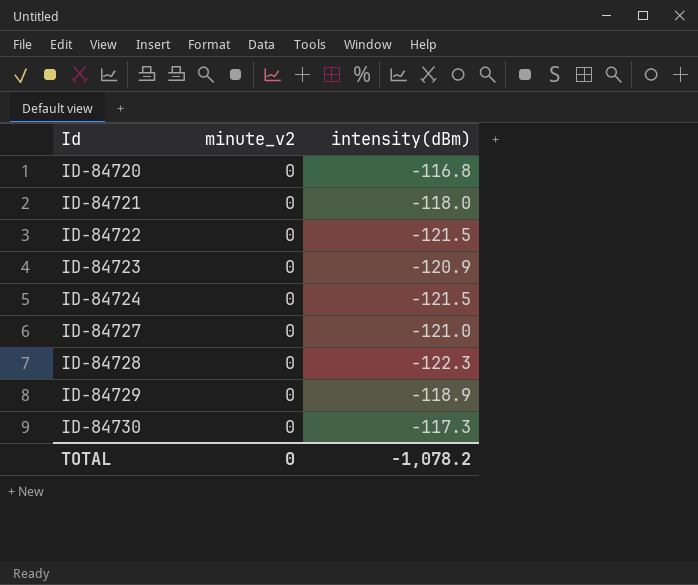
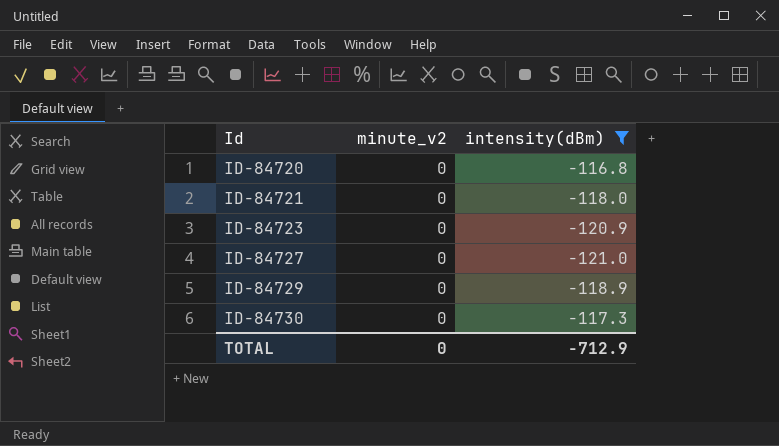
filter: none -> intensity(dBm) >= -121.0
TOTAL | intensity(dBm): -1,078.2 -> -712.9

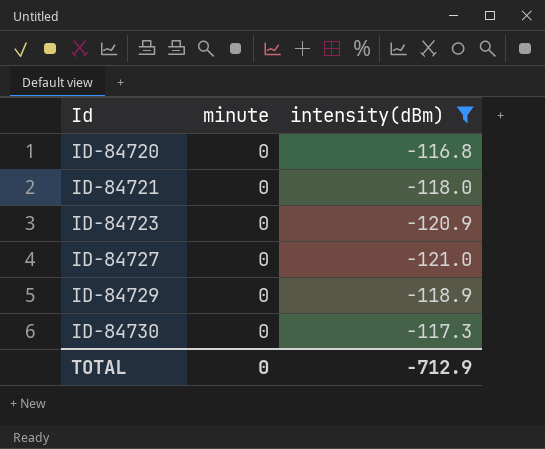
column name: minute_v2 -> minute

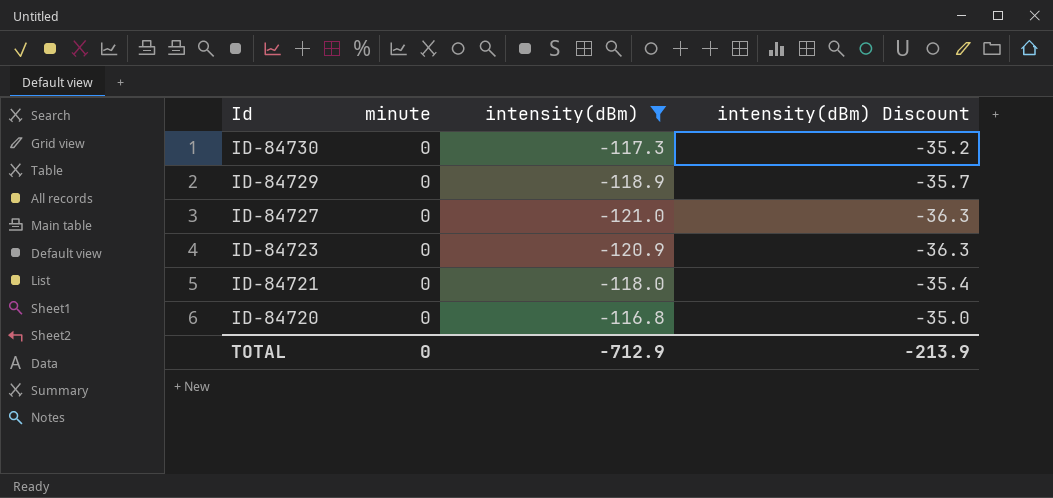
row order: Id ascending -> Id descending
column intensity(dBm) Discount | formula: none -> [intensity(dBm)] * 0.3

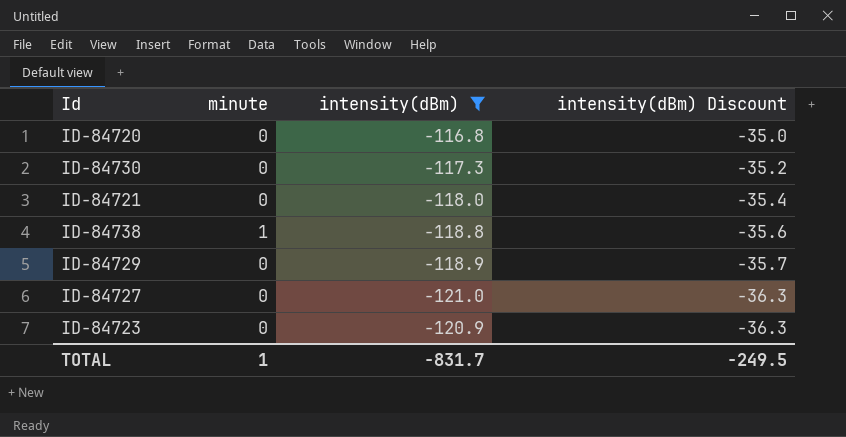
row order: Id descending -> intensity(dBm) Discount descending
row ID-84738: none -> 1 | -118.8 | -35.6
TOTAL | minute: 0 -> 1
TOTAL | intensity(dBm): -712.9 -> -831.7
TOTAL | intensity(dBm) Discount: -213.9 -> -249.5

